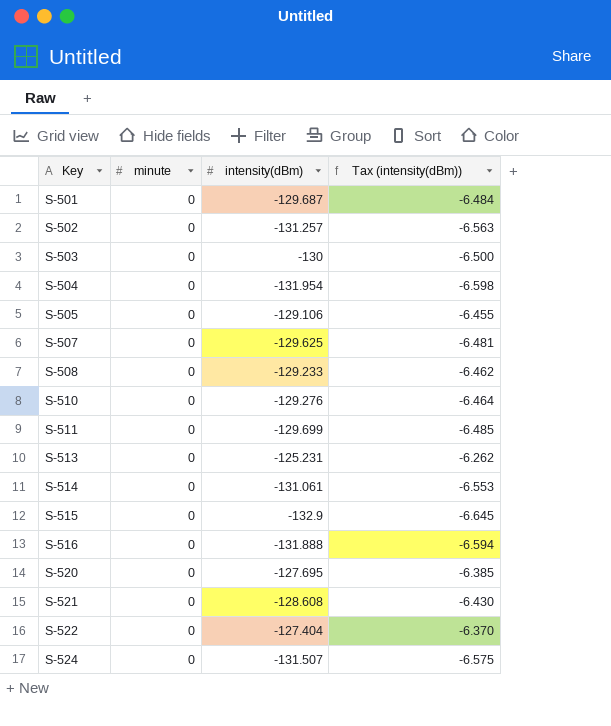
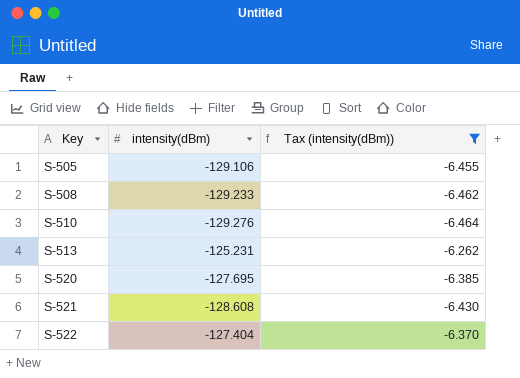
filter: none -> Tax (intensity(dBm)) >= -6.464
column minute | position: 2 -> none

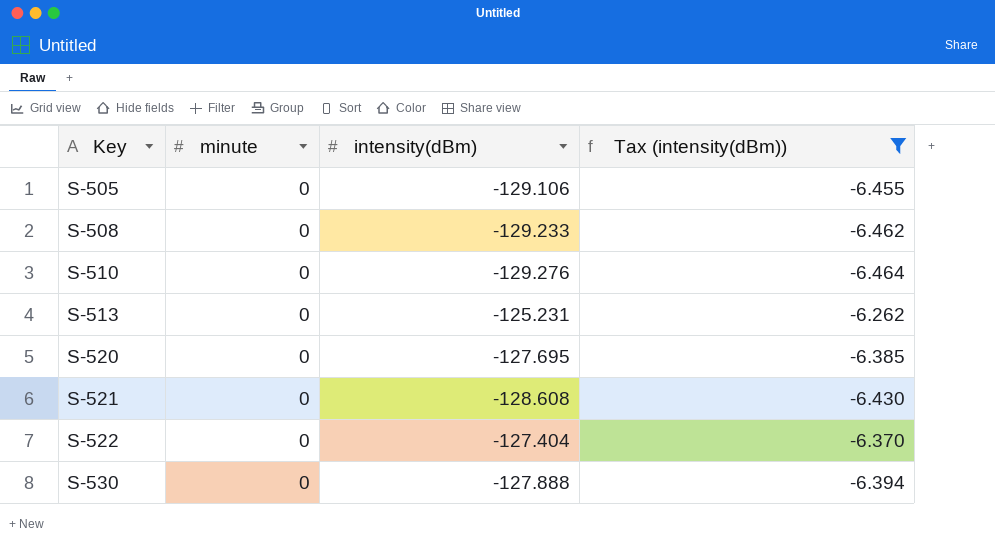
column minute | position: none -> 2
row S-530: none -> 0 | -127.888 | -6.394

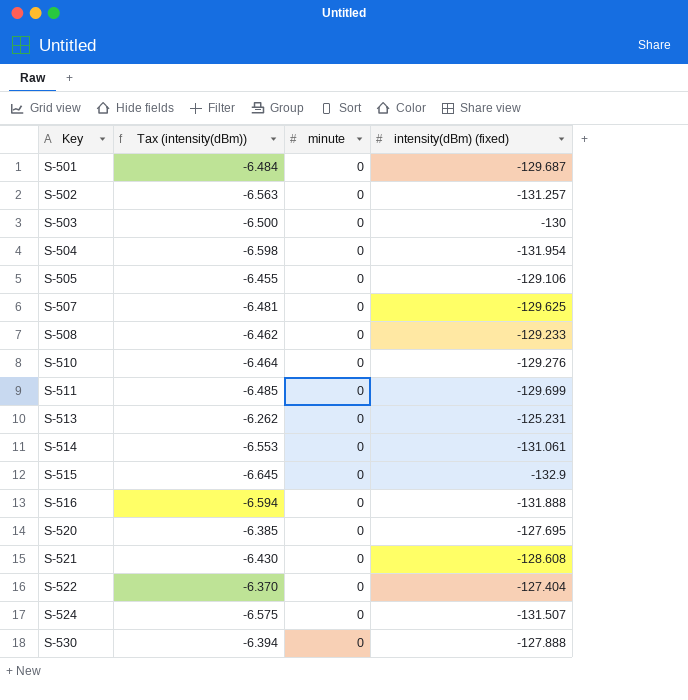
filter: Tax (intensity(dBm)) >= -6.464 -> none
column Tax (intensity(dBm)) | position: 4 -> 2
column name: intensity(dBm) -> intensity(dBm) (fixed)

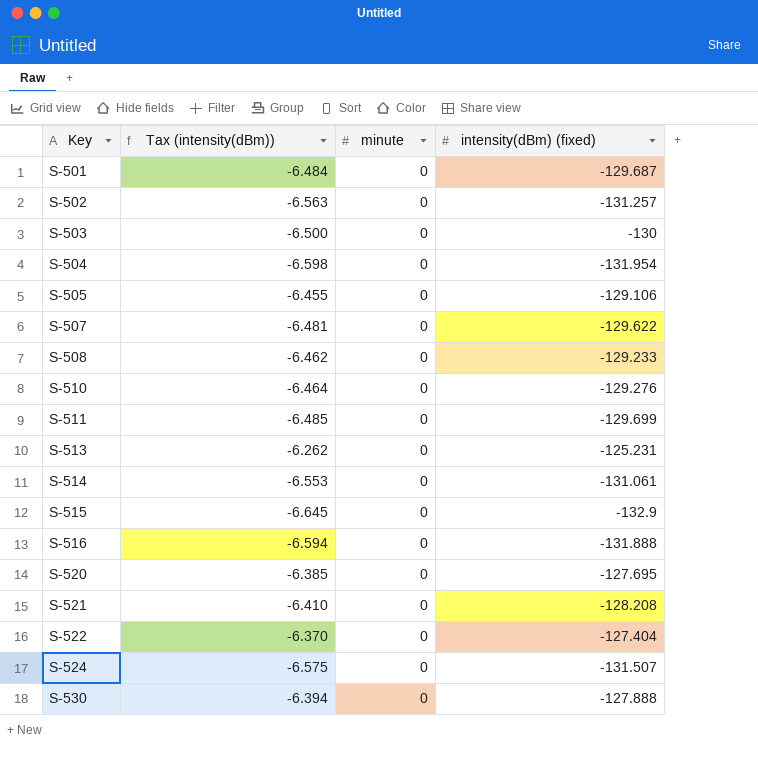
S-507 | intensity(dBm) (fixed): -129.625 -> -129.622
S-521 | Tax (intensity(dBm)): -6.430 -> -6.410
S-521 | intensity(dBm) (fixed): -128.608 -> -128.208

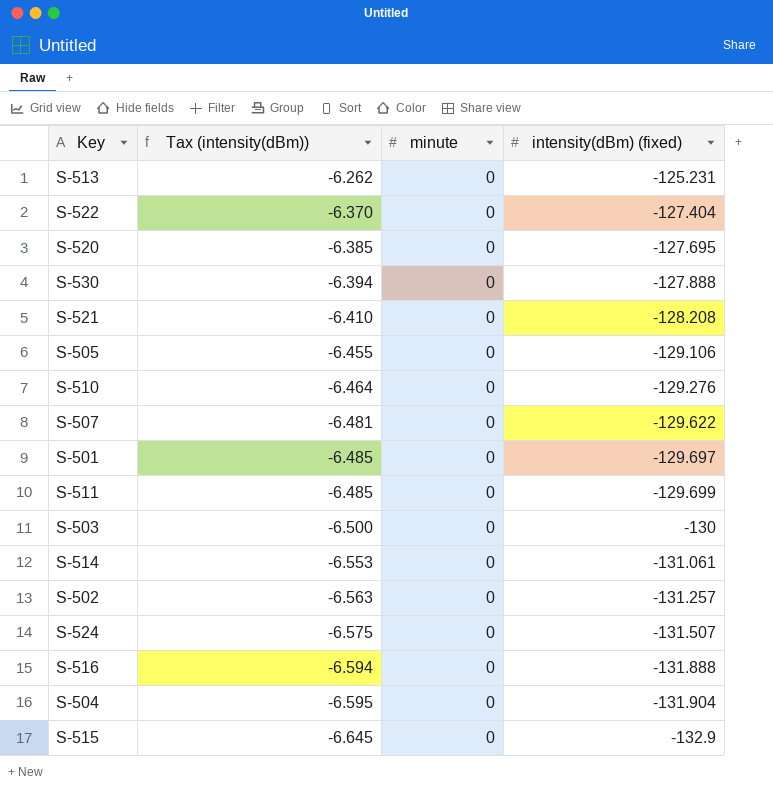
row order: Key ascending -> Tax (intensity(dBm)) descending
row S-508: -6.462 | 0 | -129.233 -> none
S-501 | Tax (intensity(dBm)): -6.484 -> -6.485
S-501 | intensity(dBm) (fixed): -129.687 -> -129.697
S-504 | Tax (intensity(dBm)): -6.598 -> -6.595
S-504 | intensity(dBm) (fixed): -131.954 -> -131.904

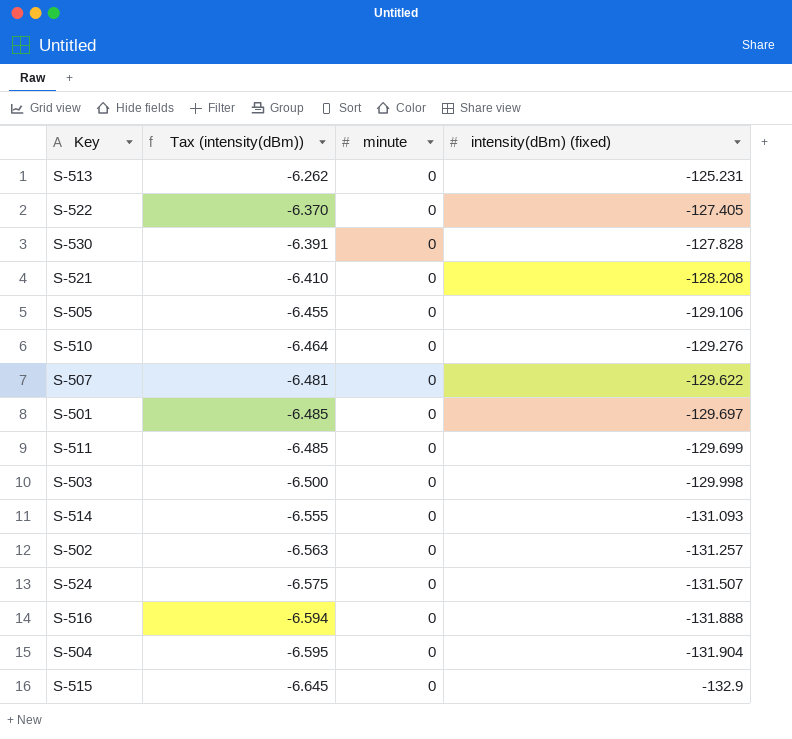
row S-520: -6.385 | 0 | -127.695 -> none
S-522 | intensity(dBm) (fixed): -127.404 -> -127.405
S-530 | Tax (intensity(dBm)): -6.394 -> -6.391
S-530 | intensity(dBm) (fixed): -127.888 -> -127.828
S-503 | intensity(dBm) (fixed): -130 -> -129.998
S-514 | Tax (intensity(dBm)): -6.553 -> -6.555
S-514 | intensity(dBm) (fixed): -131.061 -> -131.093

